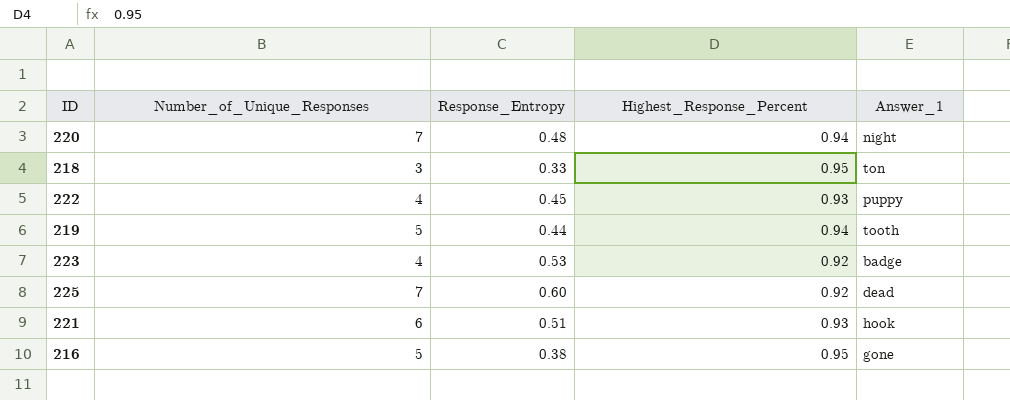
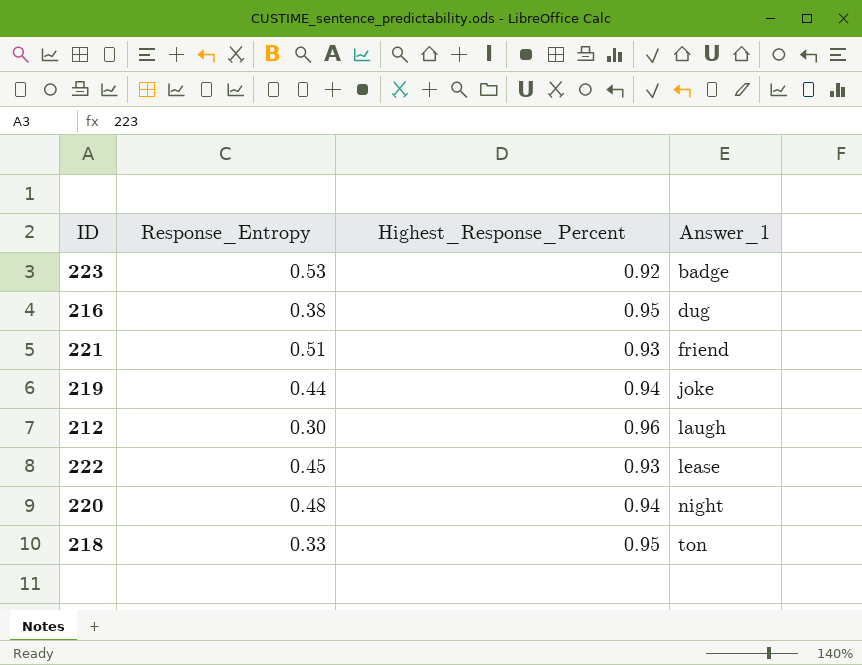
row order: none -> Answer_1 ascending
column Number_of_Unique_Responses | position: 2 -> none
row 225: 7 | 0.60 | 0.92 | dead -> none
216 | Answer_1: gone -> dug
221 | Answer_1: hook -> friend
219 | Answer_1: tooth -> joke
row 212: none -> 0.30 | 0.96 | laugh
222 | Answer_1: puppy -> lease

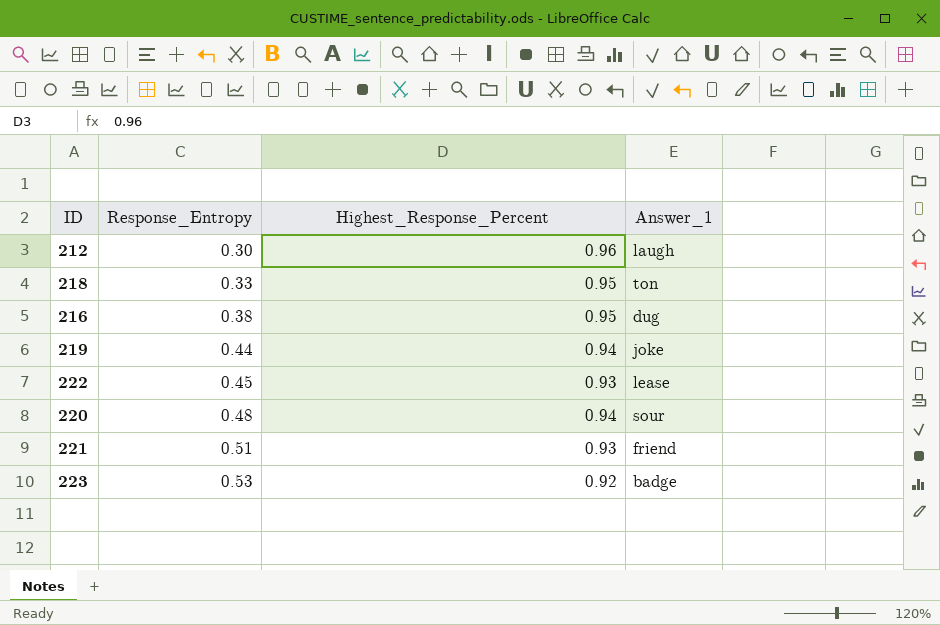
row order: Answer_1 ascending -> Response_Entropy ascending
220 | Answer_1: night -> sour

